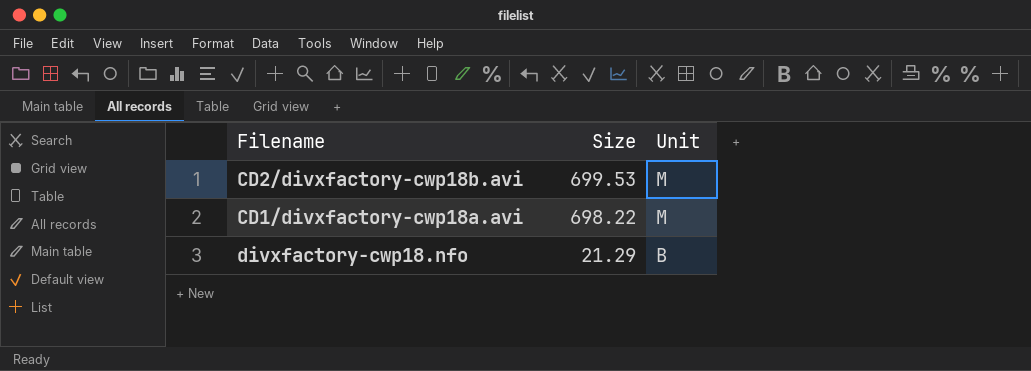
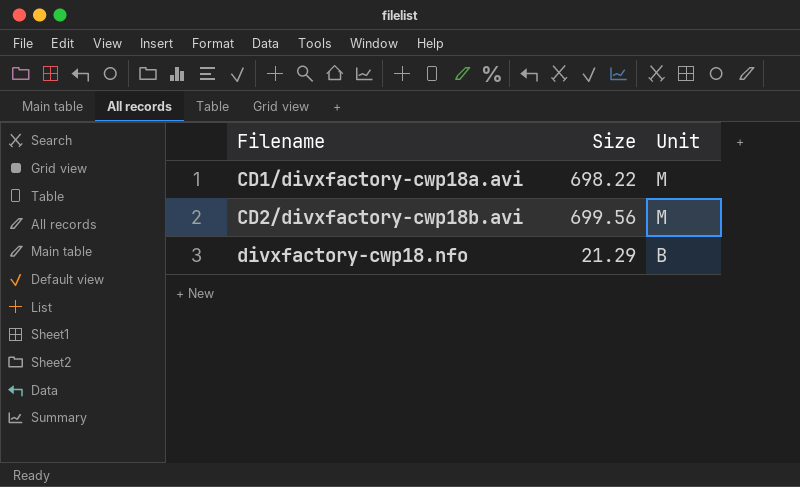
row order: Size descending -> Filename ascending
CD2/divxfactory-cwp18b.avi | Size: 699.53 -> 699.56

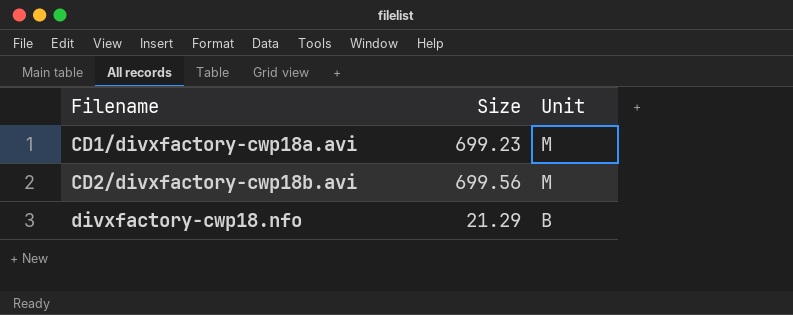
CD1/divxfactory-cwp18a.avi | Size: 698.22 -> 699.23

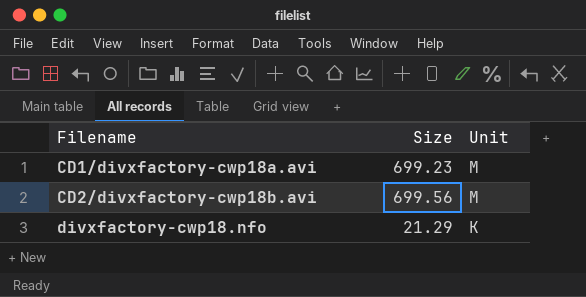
divxfactory-cwp18.nfo | Unit: B -> K

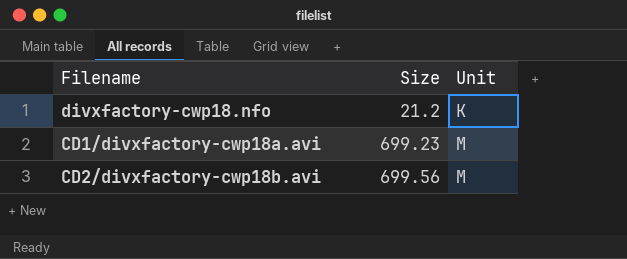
row order: Filename ascending -> Size ascending
divxfactory-cwp18.nfo | Size: 21.29 -> 21.2

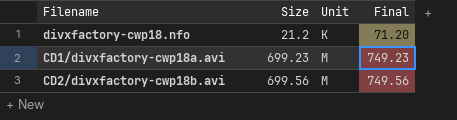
column Final | formula: none -> [Size] + 50

